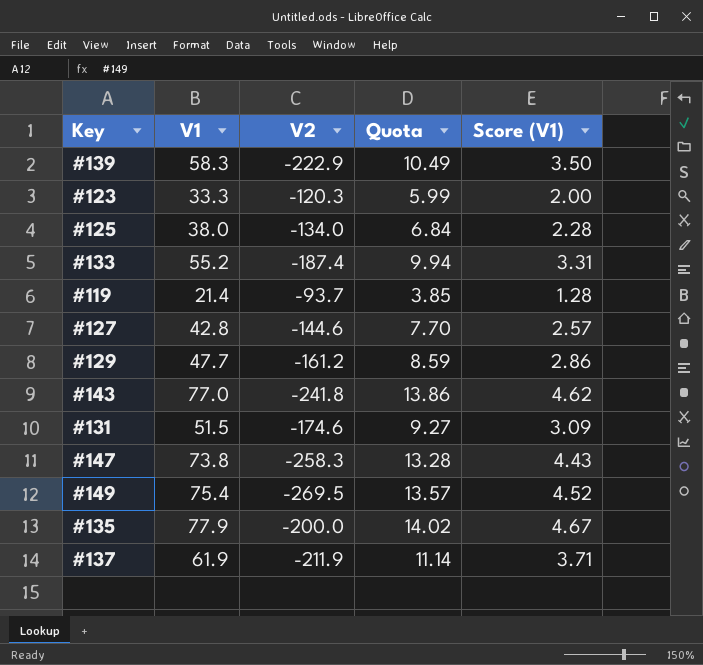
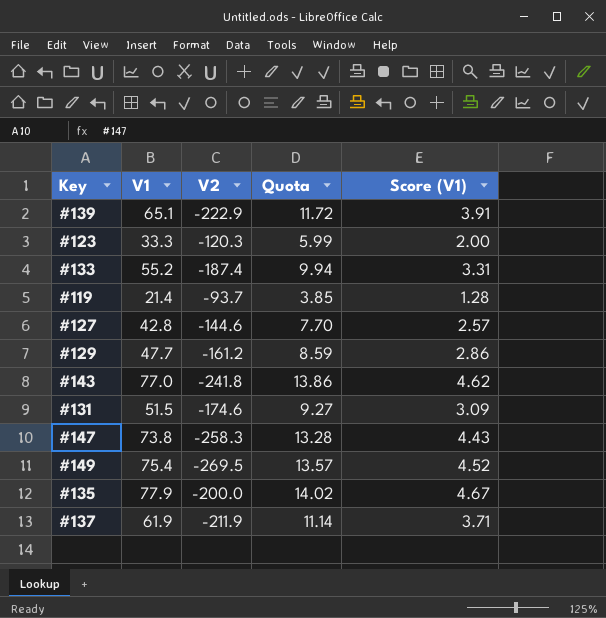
row #125: 38.0 | -134.0 | 6.84 | 2.28 -> none
#139 | V1: 58.3 -> 65.1
#139 | Quota: 10.49 -> 11.72
#139 | Score (V1): 3.50 -> 3.91

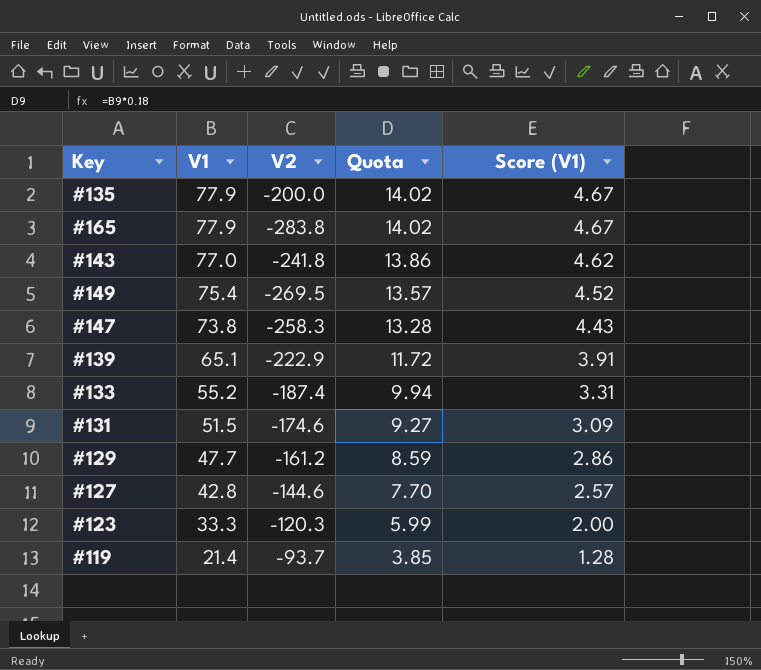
row order: none -> V1 descending
row #137: 61.9 | -211.9 | 11.14 | 3.71 -> none
row #165: none -> 77.9 | -283.8 | 14.02 | 4.67

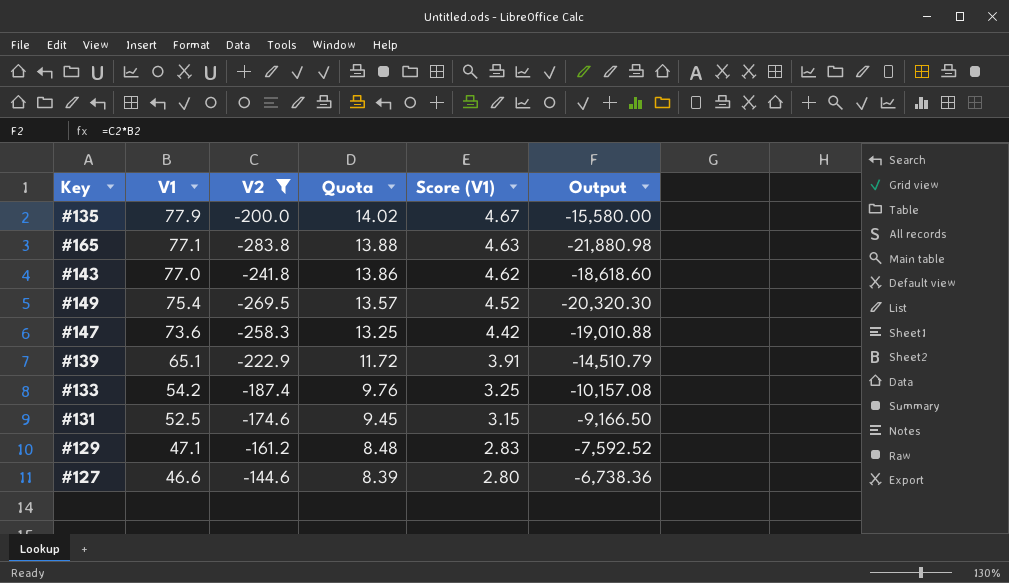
filter: none -> V2 <= -144.6
column Output | formula: none -> [V1] * [V2]
#165 | V1: 77.9 -> 77.1
#165 | Quota: 14.02 -> 13.88
#165 | Score (V1): 4.67 -> 4.63
#147 | V1: 73.8 -> 73.6
#147 | Quota: 13.28 -> 13.25
#147 | Score (V1): 4.43 -> 4.42
#133 | V1: 55.2 -> 54.2
#133 | Quota: 9.94 -> 9.76
#133 | Score (V1): 3.31 -> 3.25
#131 | V1: 51.5 -> 52.5
#131 | Quota: 9.27 -> 9.45
#131 | Score (V1): 3.09 -> 3.15
#129 | V1: 47.7 -> 47.1
#129 | Quota: 8.59 -> 8.48
#129 | Score (V1): 2.86 -> 2.83
#127 | V1: 42.8 -> 46.6
#127 | Quota: 7.70 -> 8.39
#127 | Score (V1): 2.57 -> 2.80

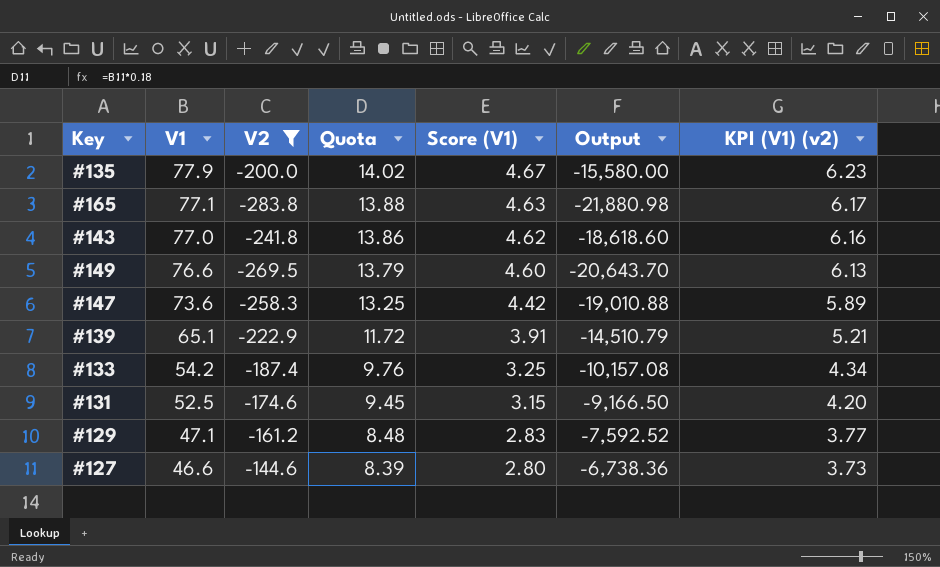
column KPI (V1) (v2) | formula: none -> [V1] * 0.08
#149 | V1: 75.4 -> 76.6
#149 | Quota: 13.57 -> 13.79
#149 | Score (V1): 4.52 -> 4.60
#149 | Output: -20,320.30 -> -20,643.70

